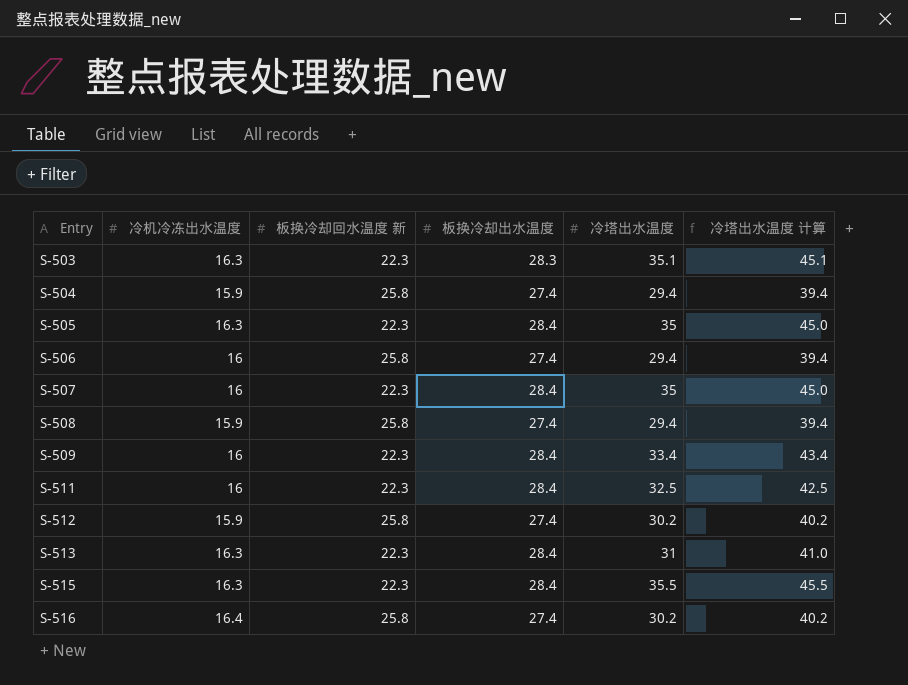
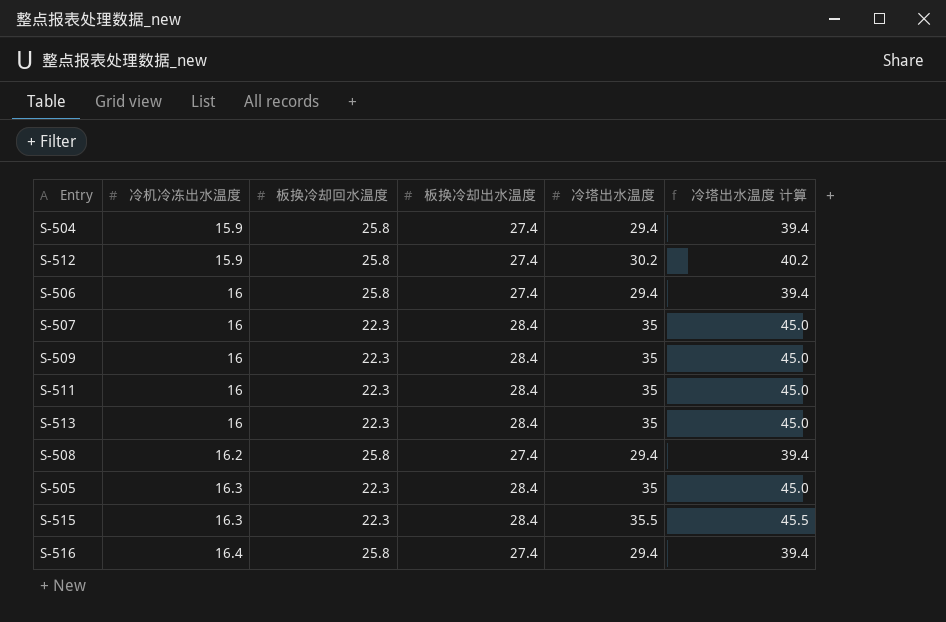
row order: Entry ascending -> 冷机冷冻出水温度 ascending
column name: 板换冷却回水温度 新 -> 板换冷却回水温度
row S-503: 16.3 | 22.3 | 28.3 | 35.1 | 45.1 -> none
S-509 | 冷塔出水温度: 33.4 -> 35
S-509 | 冷塔出水温度 计算: 43.4 -> 45.0
S-511 | 冷塔出水温度: 32.5 -> 35
S-511 | 冷塔出水温度 计算: 42.5 -> 45.0
S-513 | 冷机冷冻出水温度: 16.3 -> 16
S-513 | 冷塔出水温度: 31 -> 35
S-513 | 冷塔出水温度 计算: 41.0 -> 45.0
S-508 | 冷机冷冻出水温度: 15.9 -> 16.2
S-516 | 冷塔出水温度: 30.2 -> 29.4
S-516 | 冷塔出水温度 计算: 40.2 -> 39.4

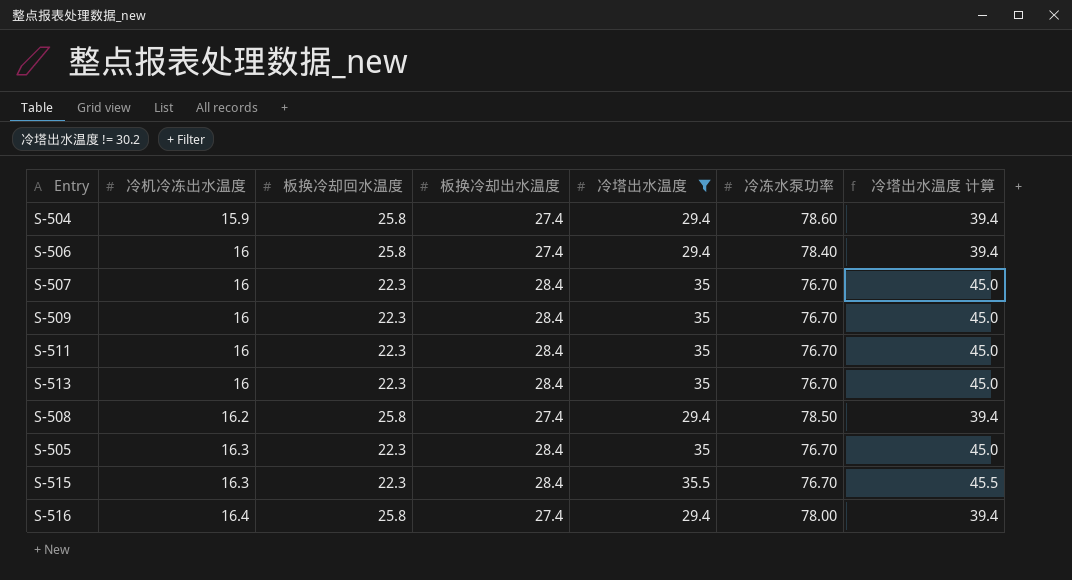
filter: none -> 冷塔出水温度 != 30.2
column 冷冻水泵功率 | position: none -> 6

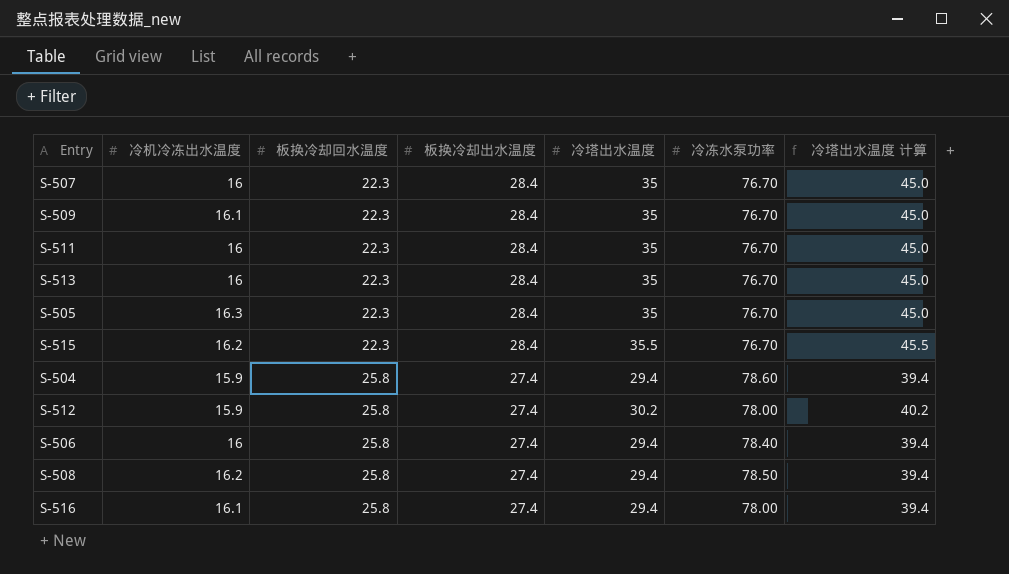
filter: 冷塔出水温度 != 30.2 -> none
row order: 冷机冷冻出水温度 ascending -> 板换冷却回水温度 ascending
S-509 | 冷机冷冻出水温度: 16 -> 16.1
S-515 | 冷机冷冻出水温度: 16.3 -> 16.2
S-516 | 冷机冷冻出水温度: 16.4 -> 16.1

